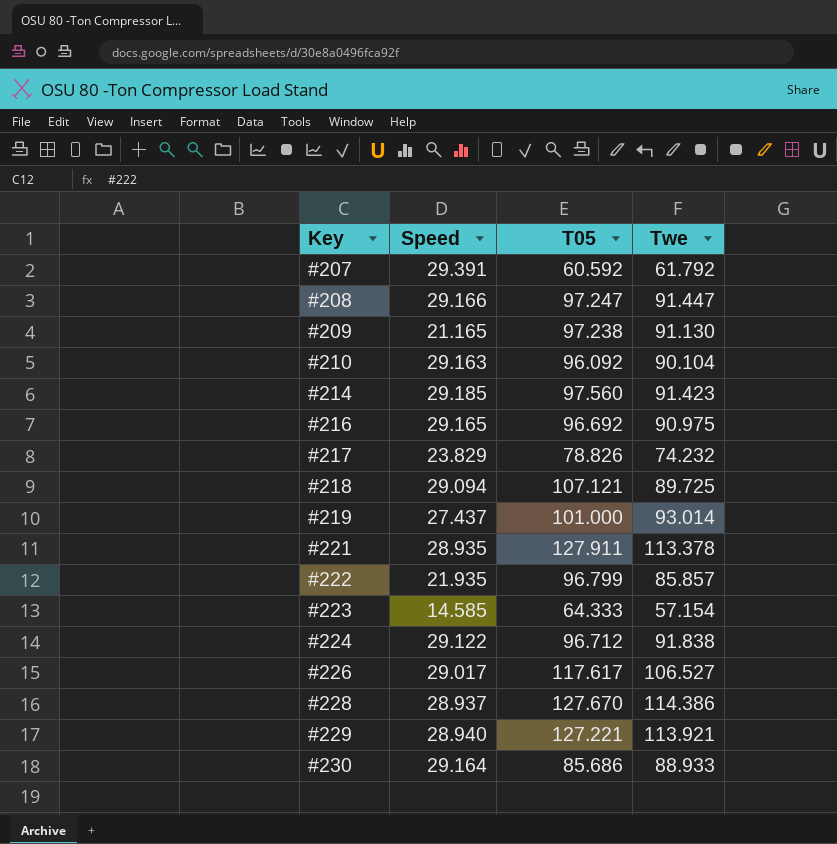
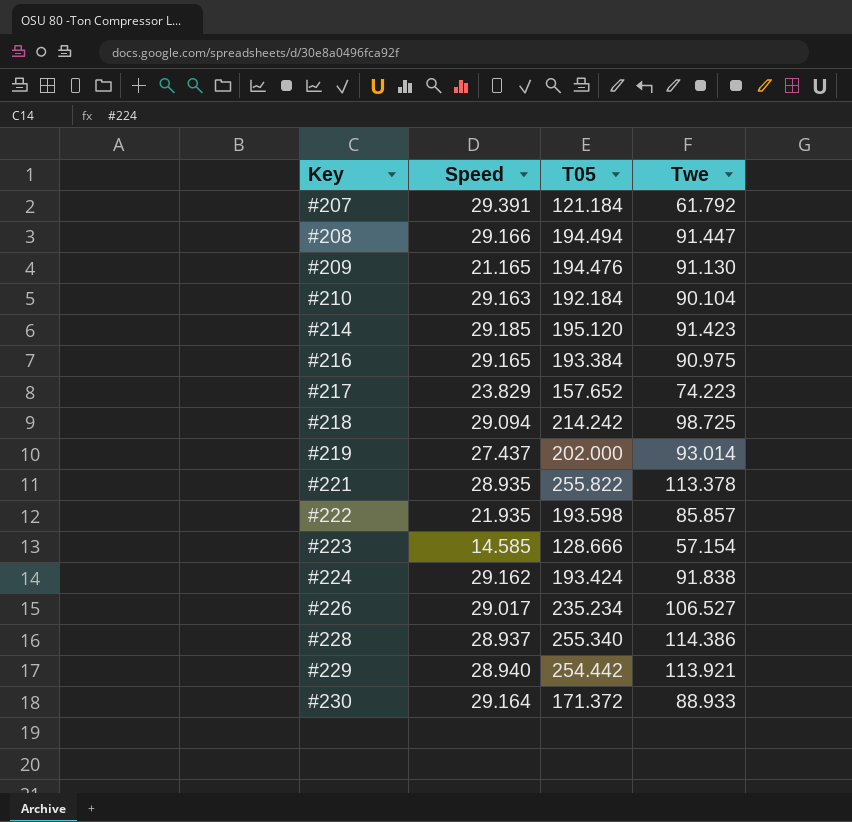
#207 | T05: 60.592 -> 121.184
#208 | T05: 97.247 -> 194.494
#209 | T05: 97.238 -> 194.476
#210 | T05: 96.092 -> 192.184
#214 | T05: 97.560 -> 195.120
#216 | T05: 96.692 -> 193.384
#217 | T05: 78.826 -> 157.652
#217 | Twe: 74.232 -> 74.223
#218 | T05: 107.121 -> 214.242
#218 | Twe: 89.725 -> 98.725
#219 | T05: 101.000 -> 202.000
#221 | T05: 127.911 -> 255.822
#222 | T05: 96.799 -> 193.598
#223 | T05: 64.333 -> 128.666
#224 | Speed: 29.122 -> 29.162
#224 | T05: 96.712 -> 193.424
#226 | T05: 117.617 -> 235.234
#228 | T05: 127.670 -> 255.340
#229 | T05: 127.221 -> 254.442
#230 | T05: 85.686 -> 171.372

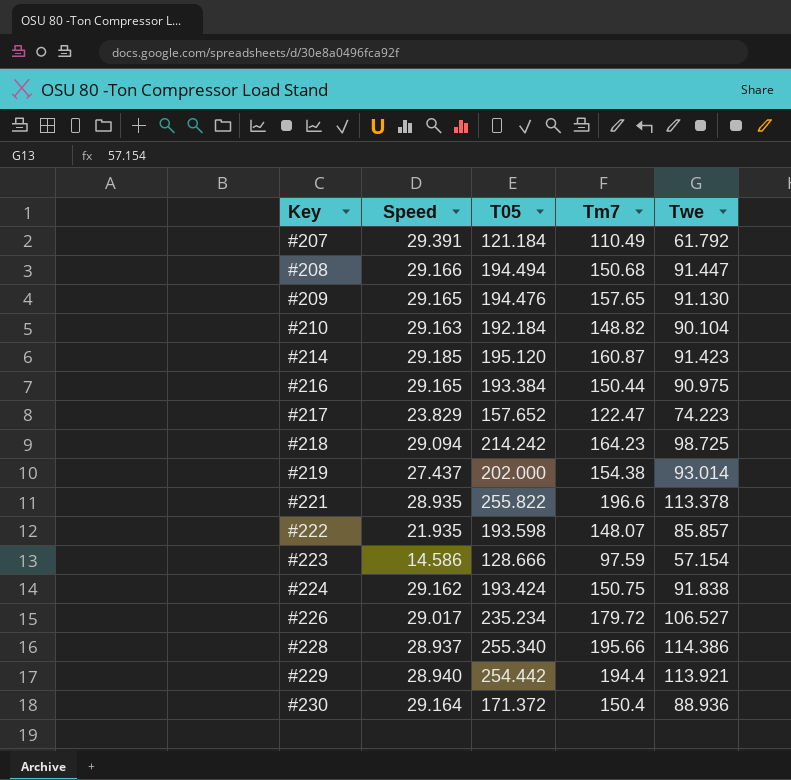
column Tm7 | position: none -> 4
#209 | Speed: 21.165 -> 29.165
#223 | Speed: 14.585 -> 14.586
#230 | Twe: 88.933 -> 88.936

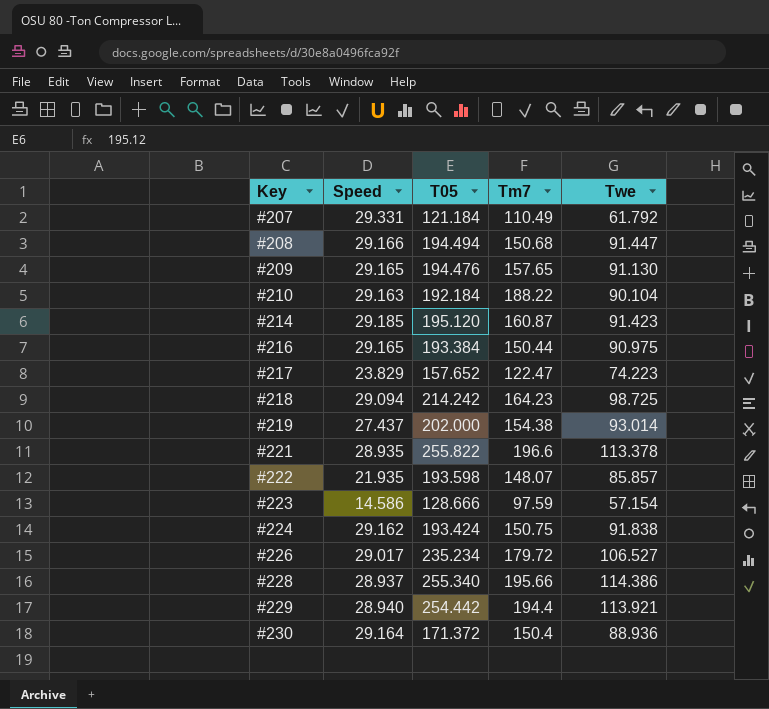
#207 | Speed: 29.391 -> 29.331
#210 | Tm7: 148.82 -> 188.22

